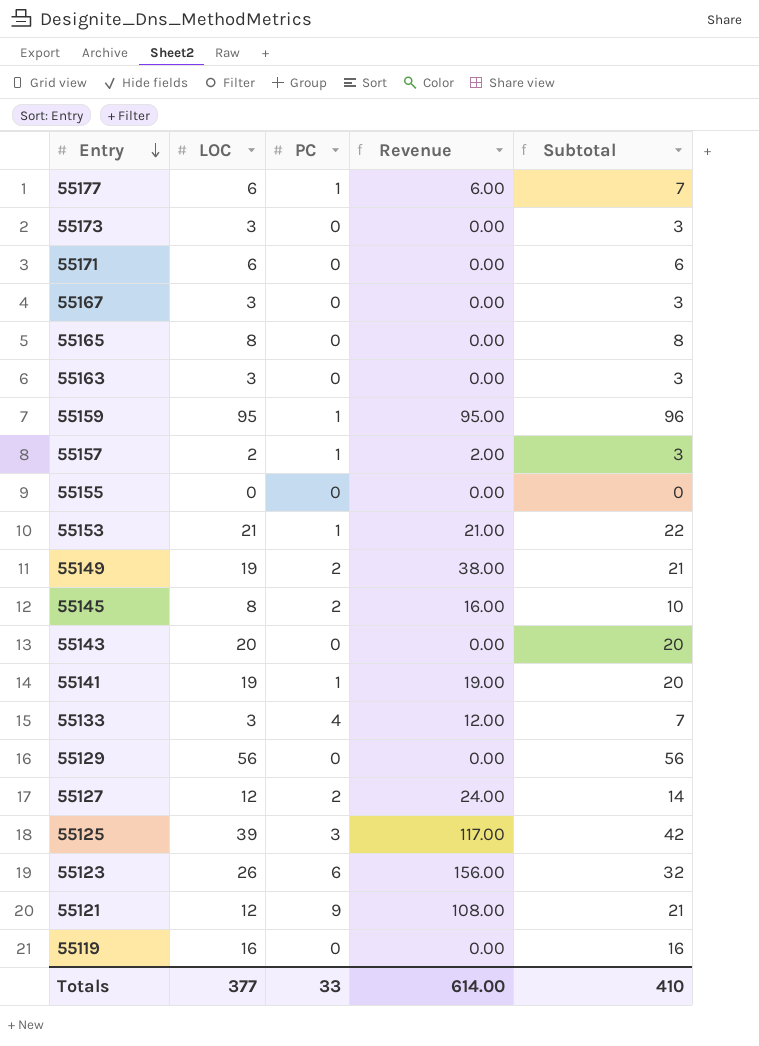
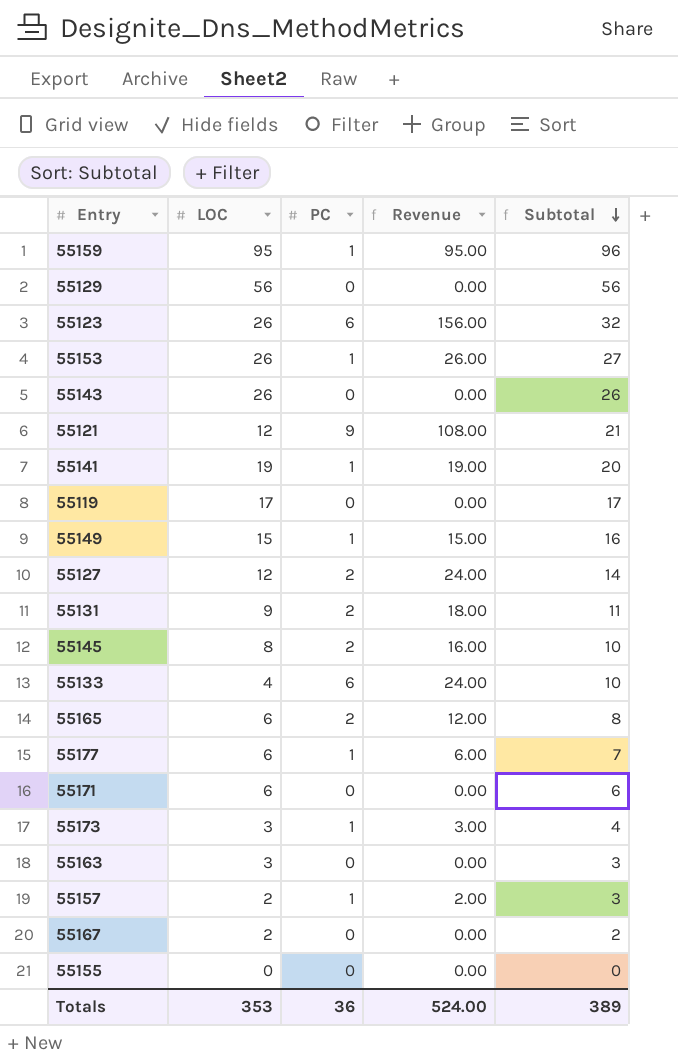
row order: Entry descending -> Subtotal descending
row 55125: 39 | 3 | 117.00 | 42 -> none
55153 | LOC: 21 -> 26
55153 | Revenue: 21.00 -> 26.00
55153 | Subtotal: 22 -> 27
55143 | LOC: 20 -> 26
55143 | Subtotal: 20 -> 26
55119 | LOC: 16 -> 17
55119 | Subtotal: 16 -> 17
55149 | LOC: 19 -> 15
55149 | PC: 2 -> 1
55149 | Revenue: 38.00 -> 15.00
55149 | Subtotal: 21 -> 16
row 55131: none -> 9 | 2 | 18.00 | 11
55133 | LOC: 3 -> 4
55133 | PC: 4 -> 6
55133 | Revenue: 12.00 -> 24.00
55133 | Subtotal: 7 -> 10
55165 | LOC: 8 -> 6
55165 | PC: 0 -> 2
55165 | Revenue: 0.00 -> 12.00
55173 | PC: 0 -> 1
55173 | Revenue: 0.00 -> 3.00
55173 | Subtotal: 3 -> 4
55167 | LOC: 3 -> 2
55167 | Subtotal: 3 -> 2
Totals | LOC: 377 -> 353
Totals | PC: 33 -> 36
Totals | Revenue: 614.00 -> 524.00
Totals | Subtotal: 410 -> 389

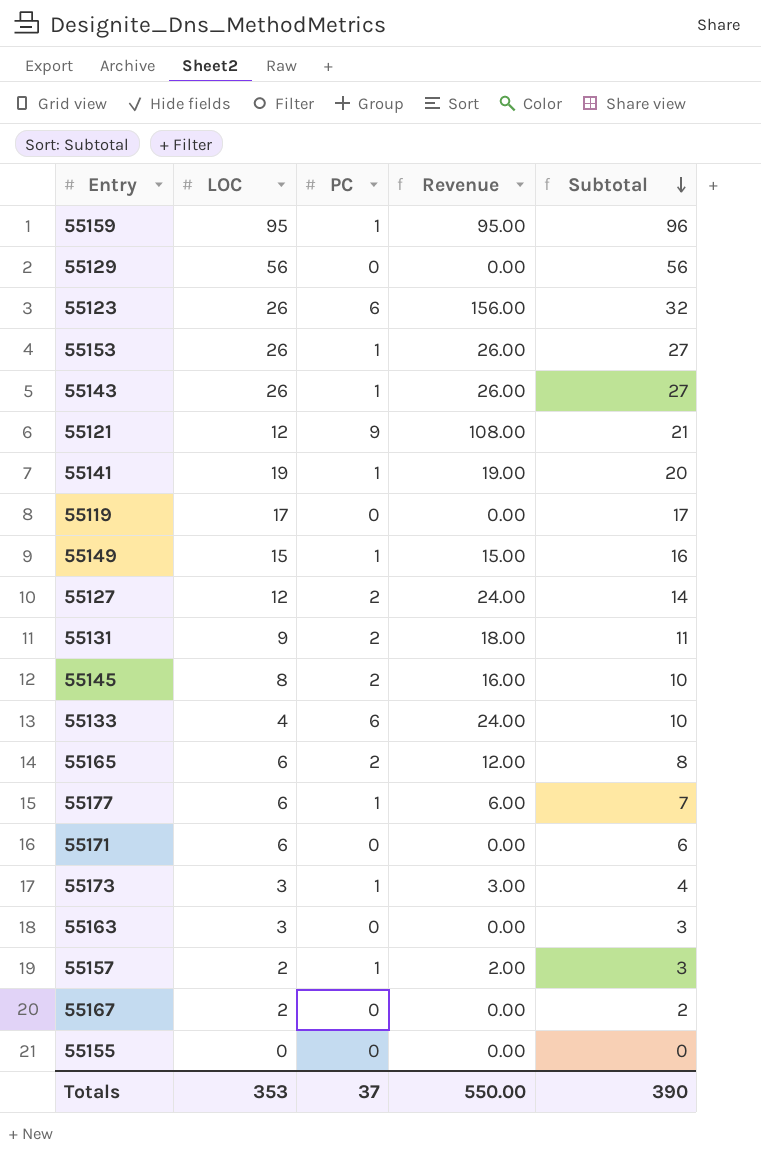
55143 | PC: 0 -> 1
55143 | Revenue: 0.00 -> 26.00
55143 | Subtotal: 26 -> 27
Totals | PC: 36 -> 37
Totals | Revenue: 524.00 -> 550.00
Totals | Subtotal: 389 -> 390

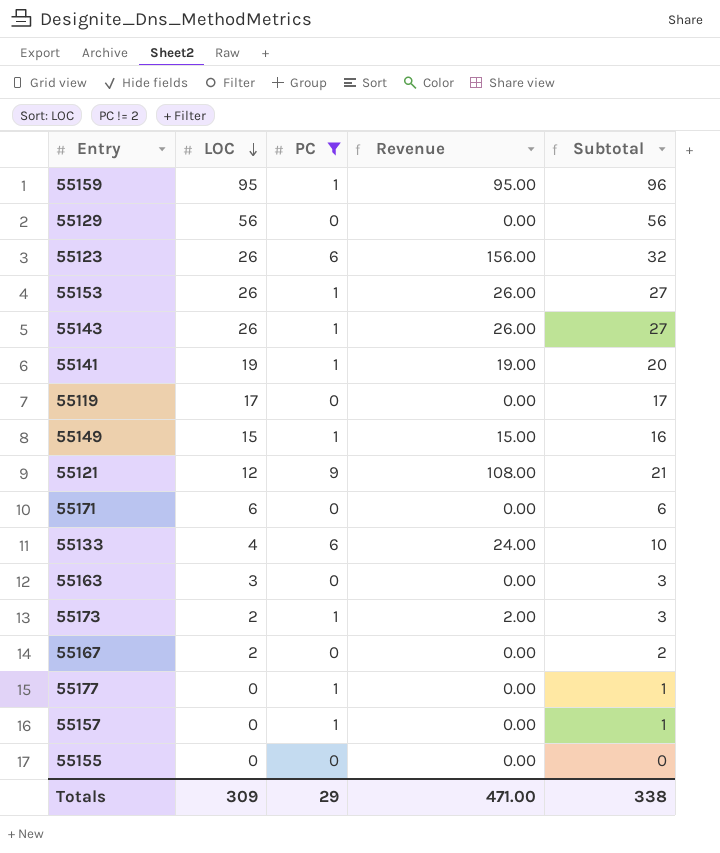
filter: none -> PC != 2
row order: Subtotal descending -> LOC descending
55173 | LOC: 3 -> 2
55173 | Revenue: 3.00 -> 2.00
55173 | Subtotal: 4 -> 3
55177 | LOC: 6 -> 0
55177 | Revenue: 6.00 -> 0.00
55177 | Subtotal: 7 -> 1
55157 | LOC: 2 -> 0
55157 | Revenue: 2.00 -> 0.00
55157 | Subtotal: 3 -> 1
Totals | LOC: 353 -> 309
Totals | PC: 37 -> 29
Totals | Revenue: 550.00 -> 471.00
Totals | Subtotal: 390 -> 338

